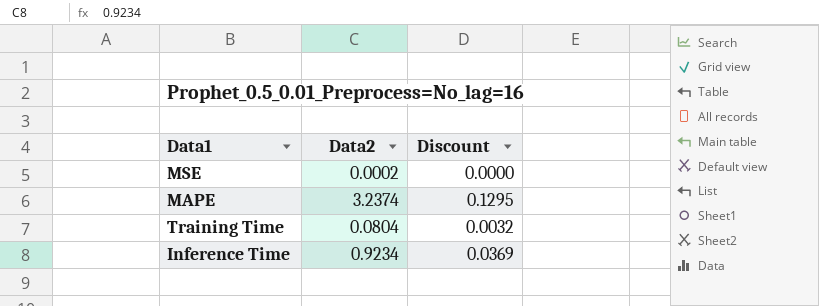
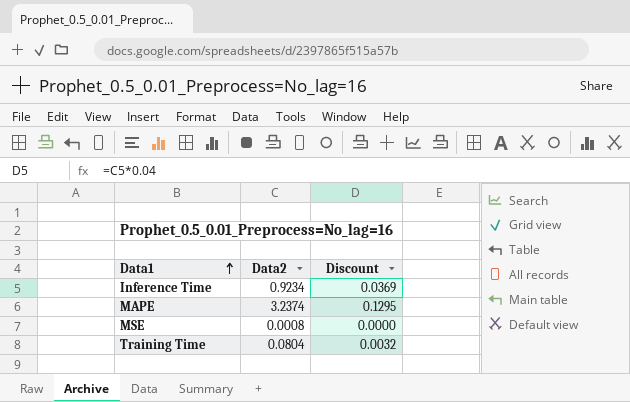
row order: none -> Data1 ascending
MSE | Data2: 0.0002 -> 0.0008

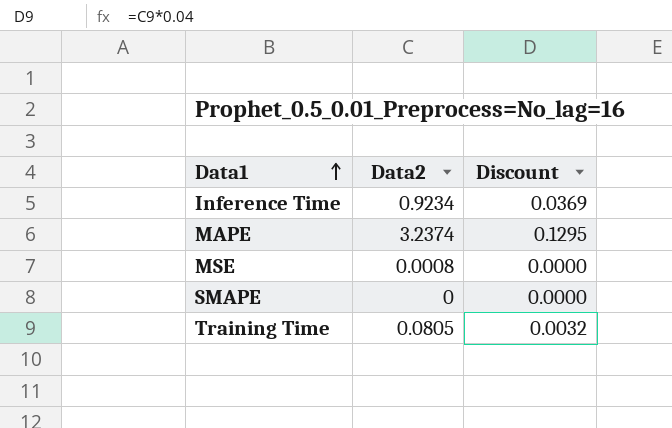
row SMAPE: none -> 0 | 0.0000
Training Time | Data2: 0.0804 -> 0.0805

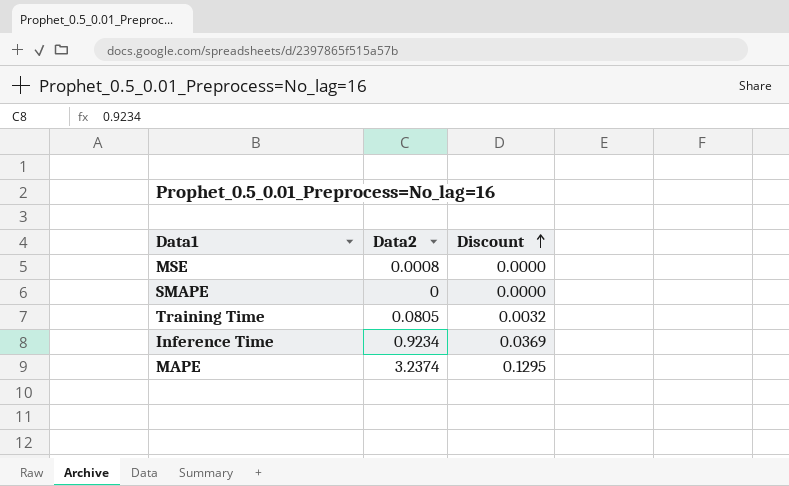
row order: Data1 ascending -> Discount ascending

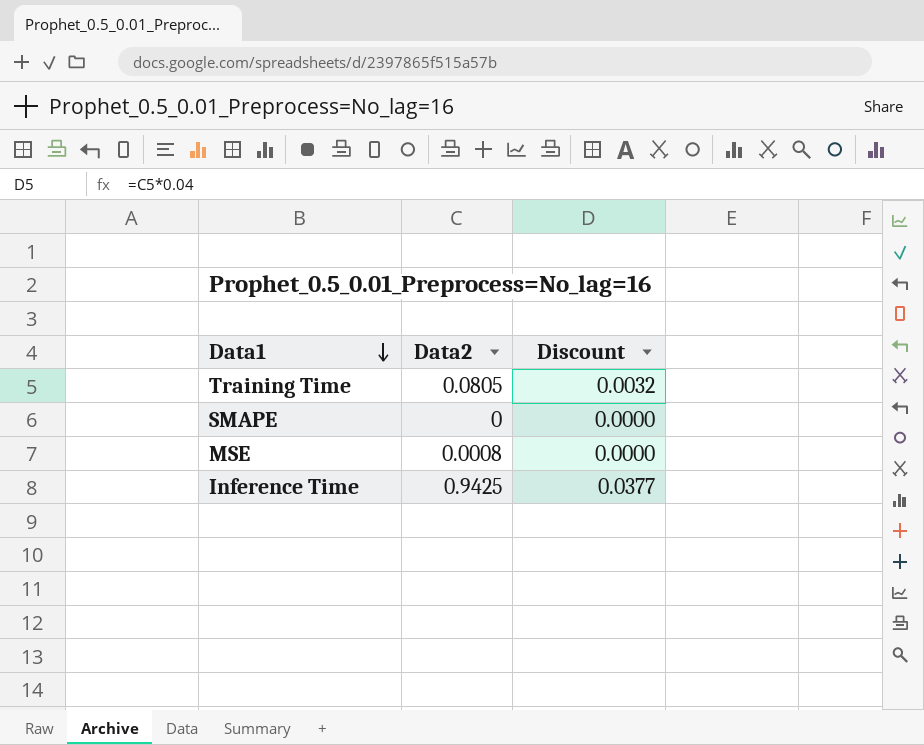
row order: Discount ascending -> Data1 descending
row MAPE: 3.2374 | 0.1295 -> none
Inference Time | Data2: 0.9234 -> 0.9425
Inference Time | Discount: 0.0369 -> 0.0377

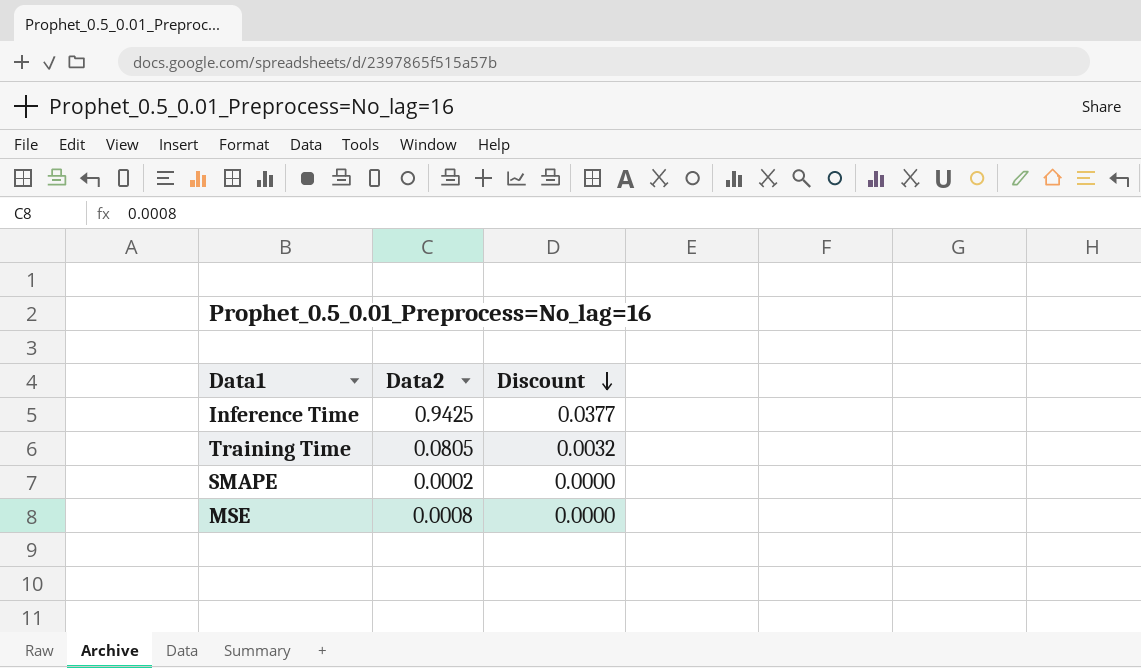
row order: Data1 descending -> Discount descending
SMAPE | Data2: 0 -> 0.0002

